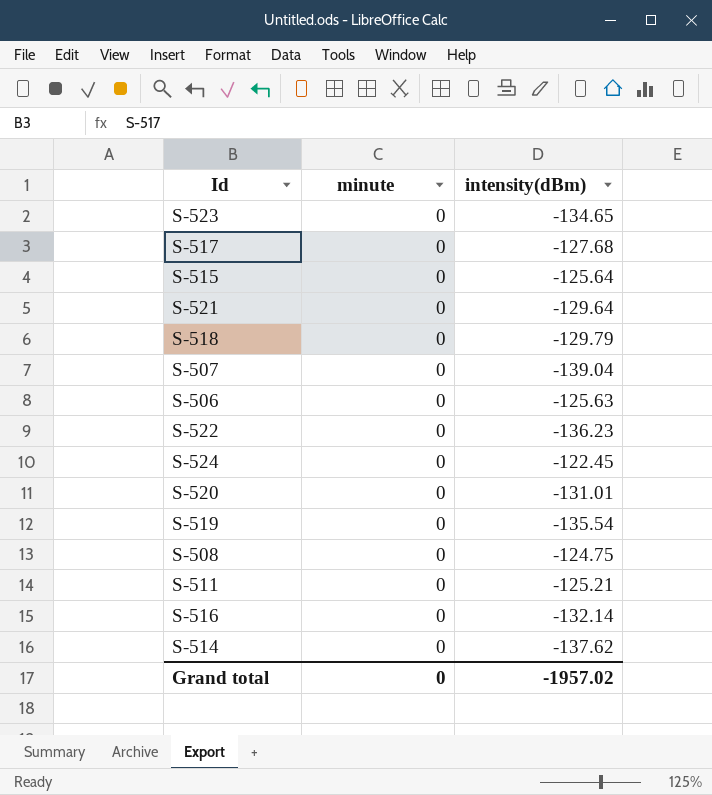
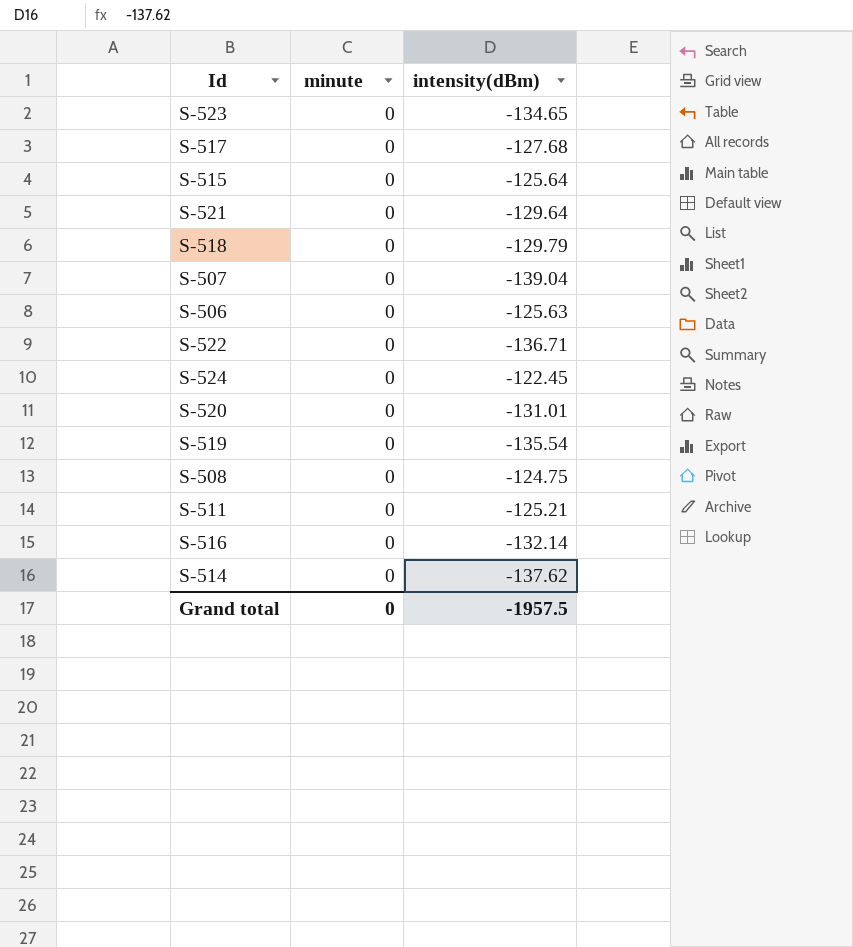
S-522 | intensity(dBm): -136.23 -> -136.71
Grand total | intensity(dBm): -1957.02 -> -1957.5

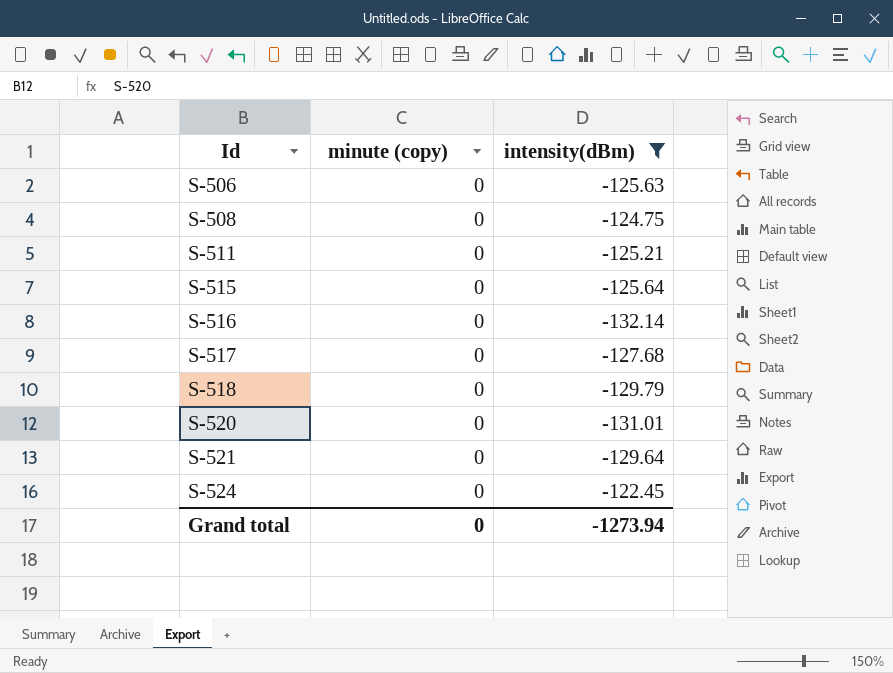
filter: none -> intensity(dBm) >= -132.14
row order: none -> Id ascending
column name: minute -> minute (copy)
Grand total | intensity(dBm): -1957.5 -> -1273.94

